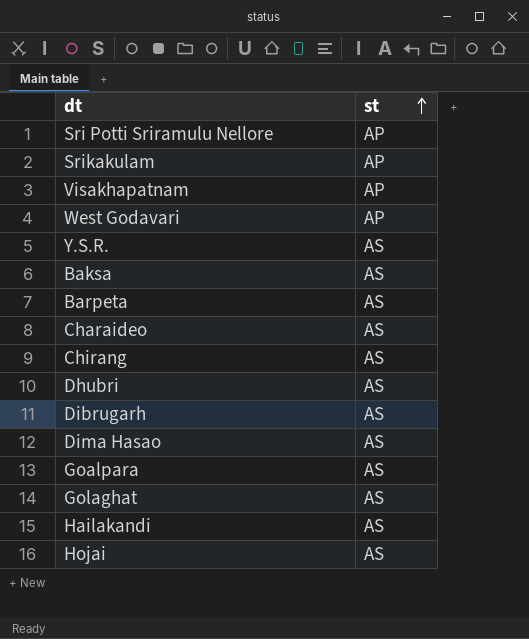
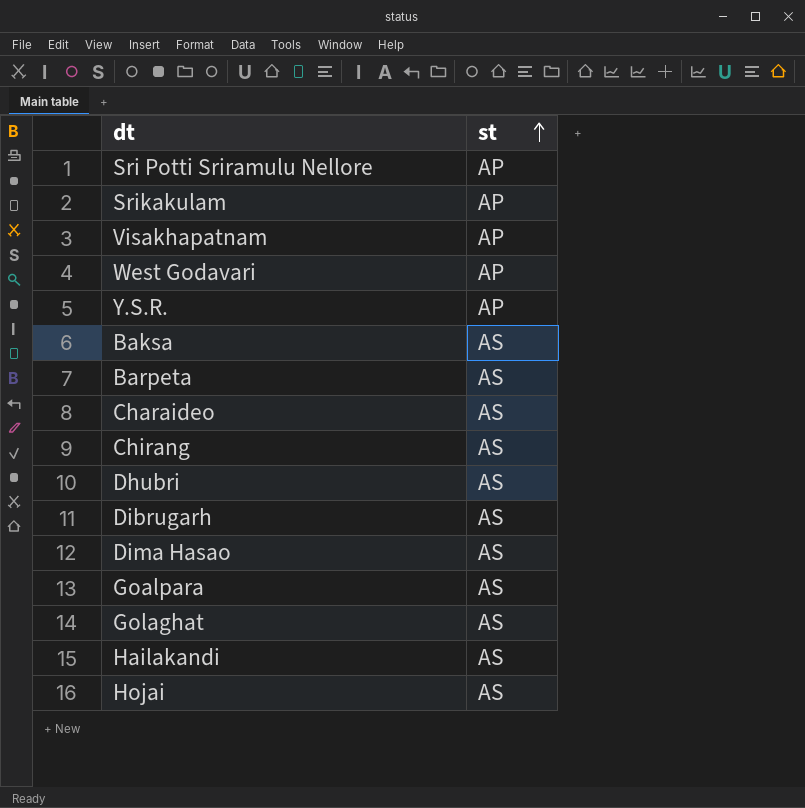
Y.S.R. | st: AS -> AP

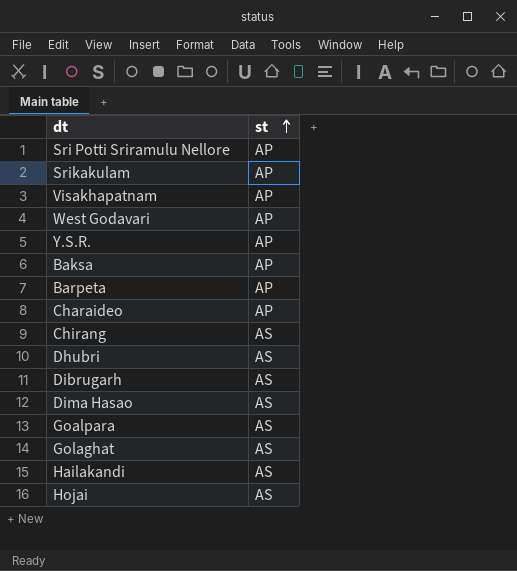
Baksa | st: AS -> AP
Barpeta | st: AS -> AP
Charaideo | st: AS -> AP

